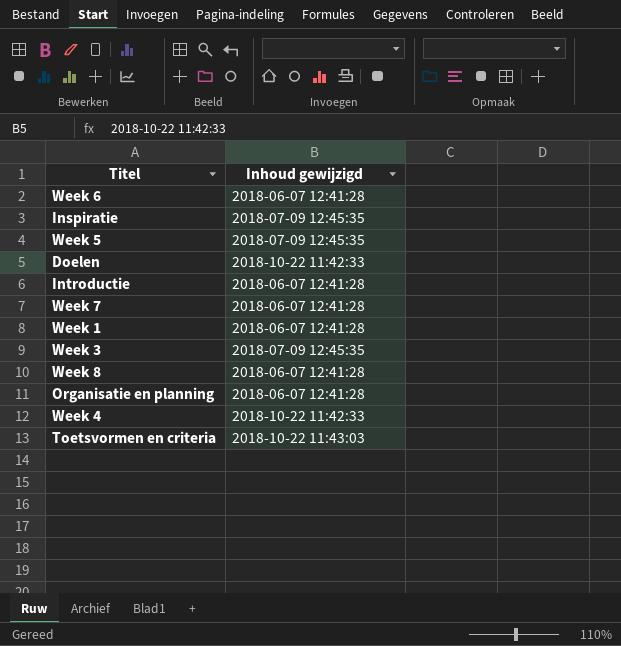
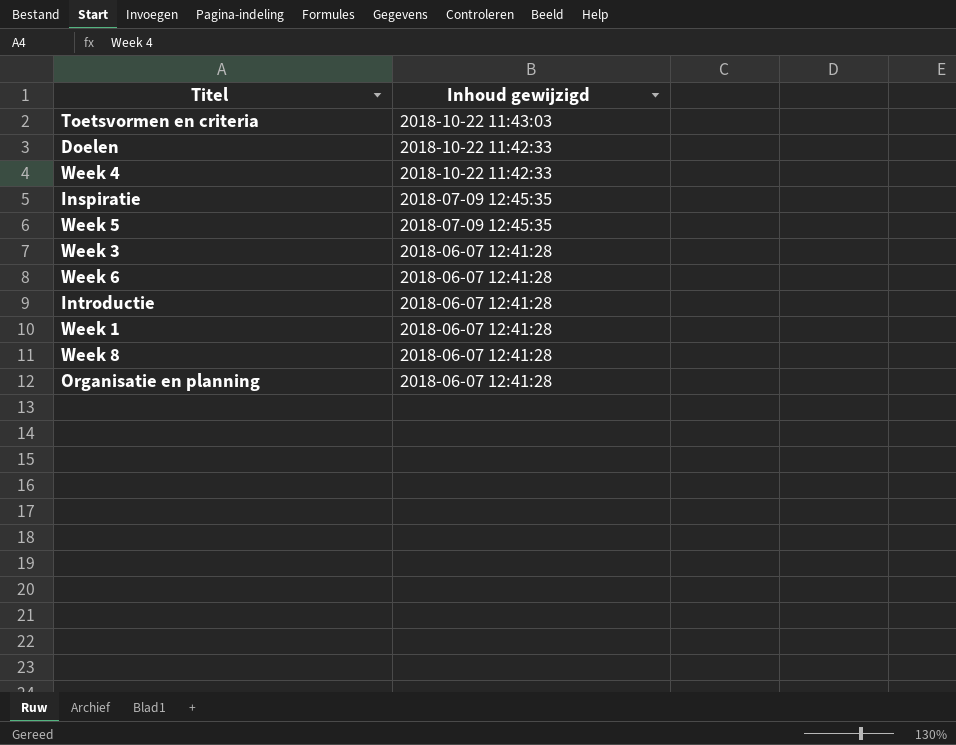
row order: none -> Inhoud gewijzigd descending
row Week 7: 2018-06-07 12:41:28 -> none
Week 3 | Inhoud gewijzigd: 2018-07-09 12:45:35 -> 2018-06-07 12:41:28

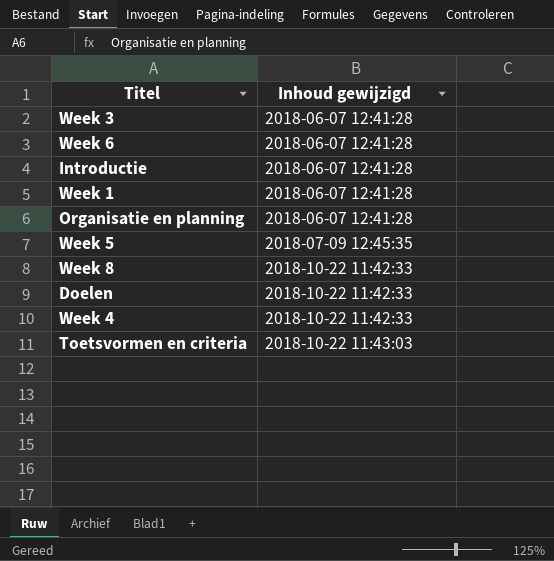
row order: Inhoud gewijzigd descending -> Inhoud gewijzigd ascending
row Inspiratie: 2018-07-09 12:45:35 -> none
Week 8 | Inhoud gewijzigd: 2018-06-07 12:41:28 -> 2018-10-22 11:42:33

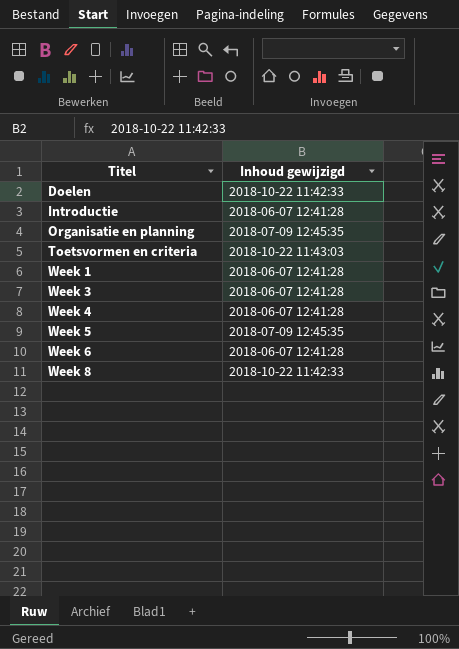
row order: Inhoud gewijzigd ascending -> Titel ascending
Organisatie en planning | Inhoud gewijzigd: 2018-06-07 12:41:28 -> 2018-07-09 12:45:35
Week 4 | Inhoud gewijzigd: 2018-10-22 11:42:33 -> 2018-06-07 12:41:28

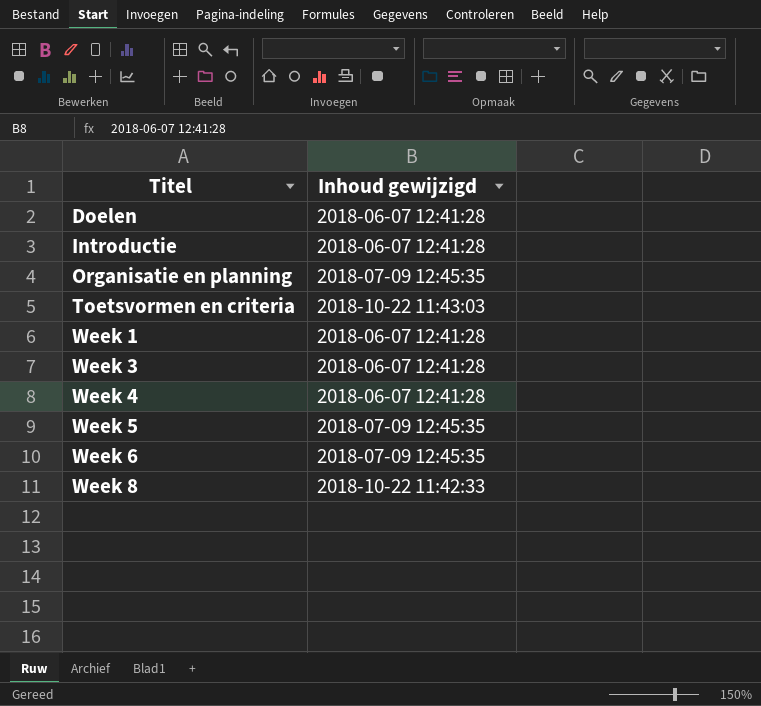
Doelen | Inhoud gewijzigd: 2018-10-22 11:42:33 -> 2018-06-07 12:41:28
Week 6 | Inhoud gewijzigd: 2018-06-07 12:41:28 -> 2018-07-09 12:45:35

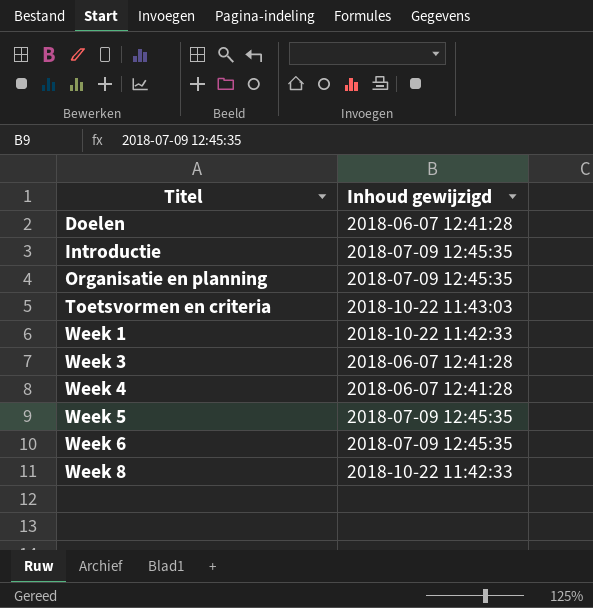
Introductie | Inhoud gewijzigd: 2018-06-07 12:41:28 -> 2018-07-09 12:45:35
Week 1 | Inhoud gewijzigd: 2018-06-07 12:41:28 -> 2018-10-22 11:42:33

